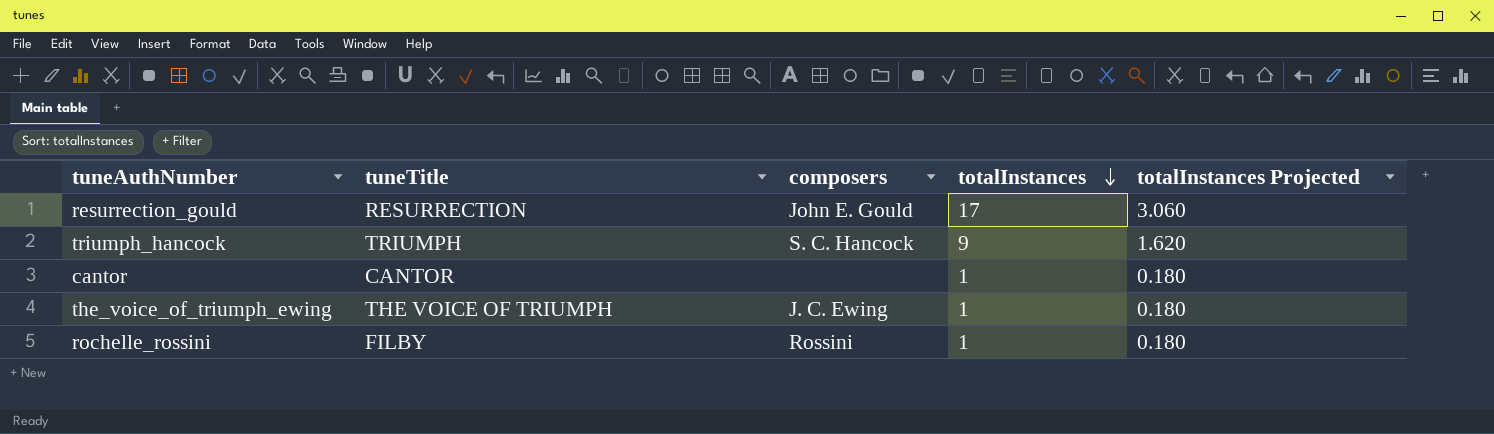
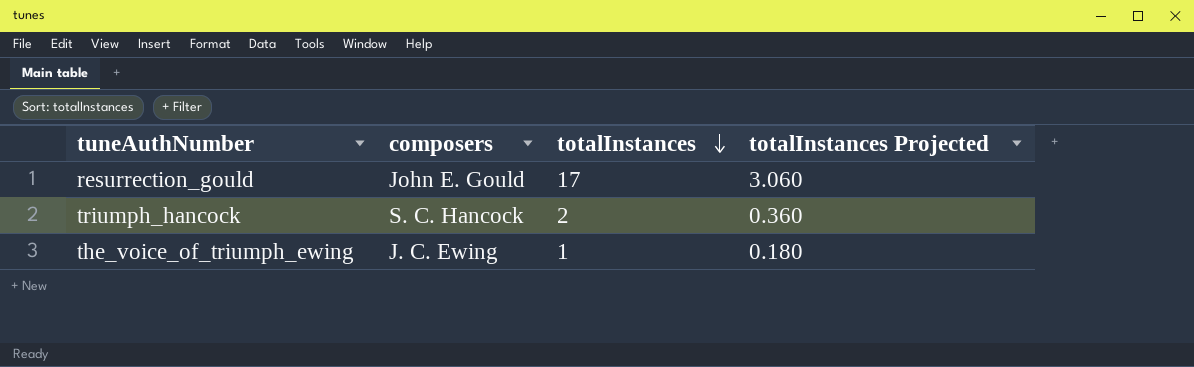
column tuneTitle | position: 2 -> none
row cantor: CANTOR | none | 1 | 0.180 -> none
row rochelle_rossini: FILBY | Rossini | 1 | 0.180 -> none
triumph_hancock | totalInstances: 9 -> 2
triumph_hancock | totalInstances Projected: 1.620 -> 0.360

